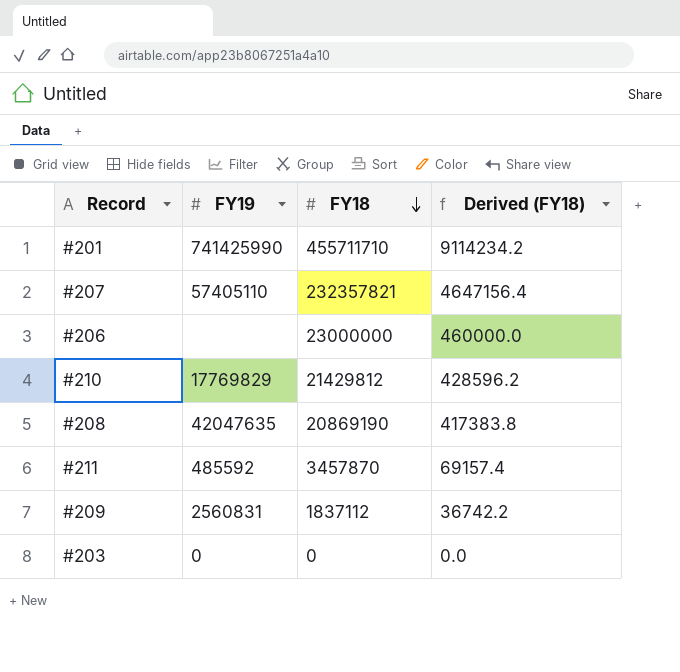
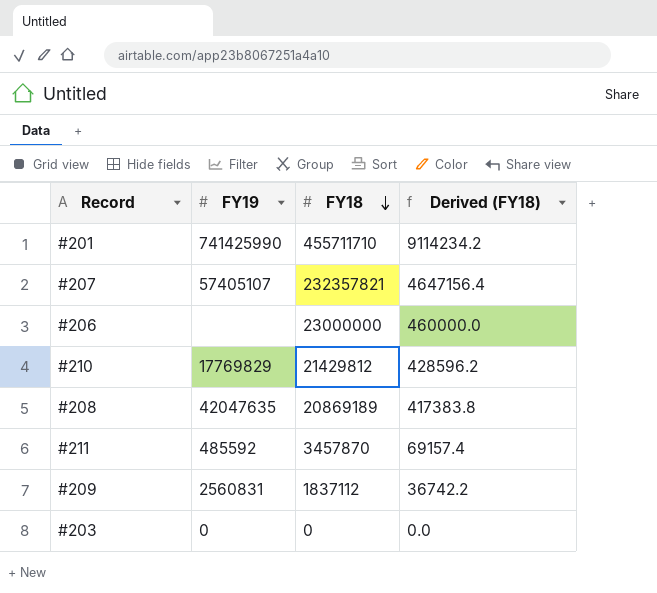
#207 | FY19: 57405110 -> 57405107
#208 | FY18: 20869190 -> 20869189

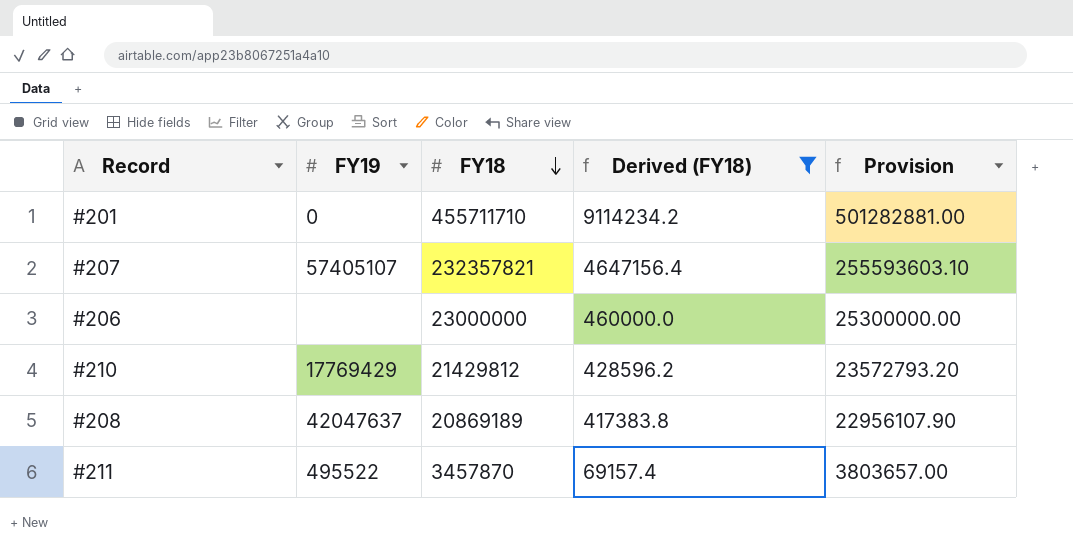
filter: none -> Derived (FY18) >= 69157.4
column Provision | formula: none -> [FY18] * 1.1
#201 | FY19: 741425990 -> 0
#210 | FY19: 17769829 -> 17769429
#208 | FY19: 42047635 -> 42047637
#211 | FY19: 485592 -> 495522

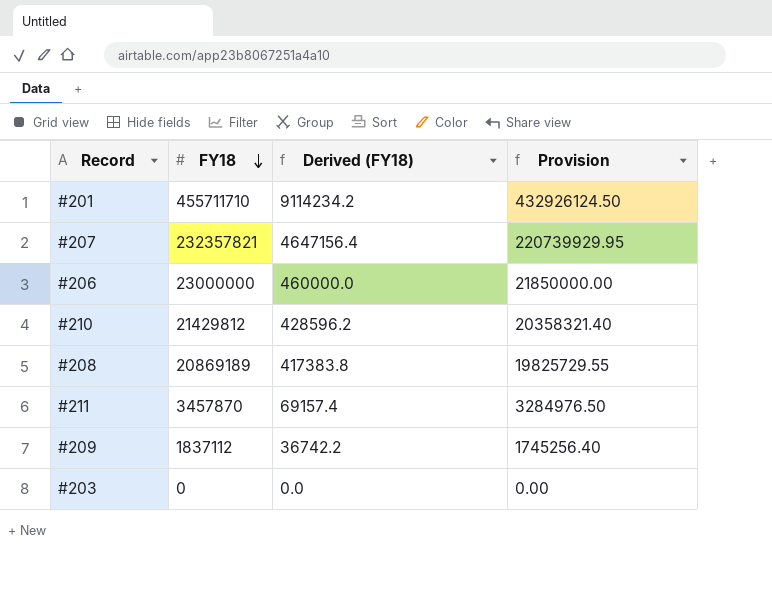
filter: Derived (FY18) >= 69157.4 -> none
column FY19 | position: 2 -> none
column Provision | formula: [FY18] * 1.1 -> [FY18] * 0.95

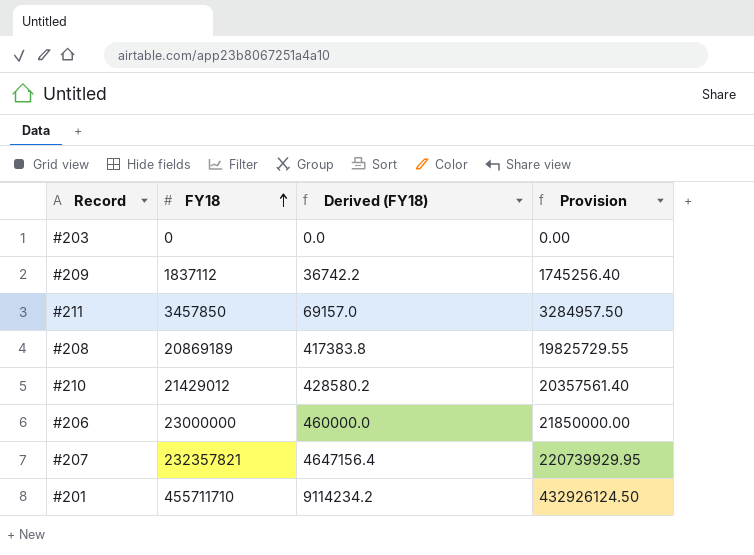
row order: FY18 descending -> FY18 ascending
#211 | FY18: 3457870 -> 3457850
#211 | Derived (FY18): 69157.4 -> 69157.0
#211 | Provision: 3284976.50 -> 3284957.50
#210 | FY18: 21429812 -> 21429012
#210 | Derived (FY18): 428596.2 -> 428580.2
#210 | Provision: 20358321.40 -> 20357561.40

